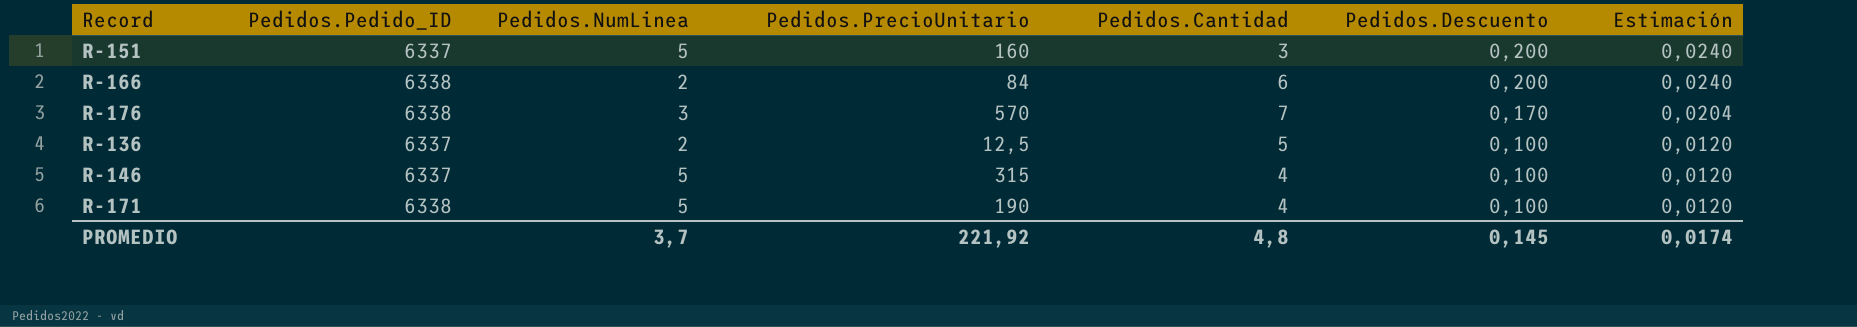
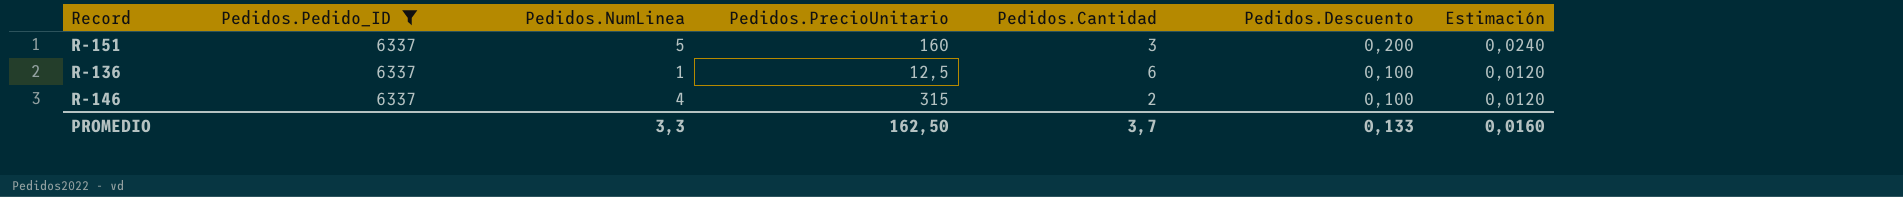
filter: none -> Pedidos.Pedido_ID = 6337
R-136 | Pedidos.NumLinea: 2 -> 1
R-136 | Pedidos.Cantidad: 5 -> 6
R-146 | Pedidos.NumLinea: 5 -> 4
R-146 | Pedidos.Cantidad: 4 -> 2
PROMEDIO | Pedidos.NumLinea: 3,7 -> 3,3
PROMEDIO | Pedidos.PrecioUnitario: 221,92 -> 162,50
PROMEDIO | Pedidos.Cantidad: 4,8 -> 3,7
PROMEDIO | Pedidos.Descuento: 0,145 -> 0,133
PROMEDIO | Estimación: 0,0174 -> 0,0160

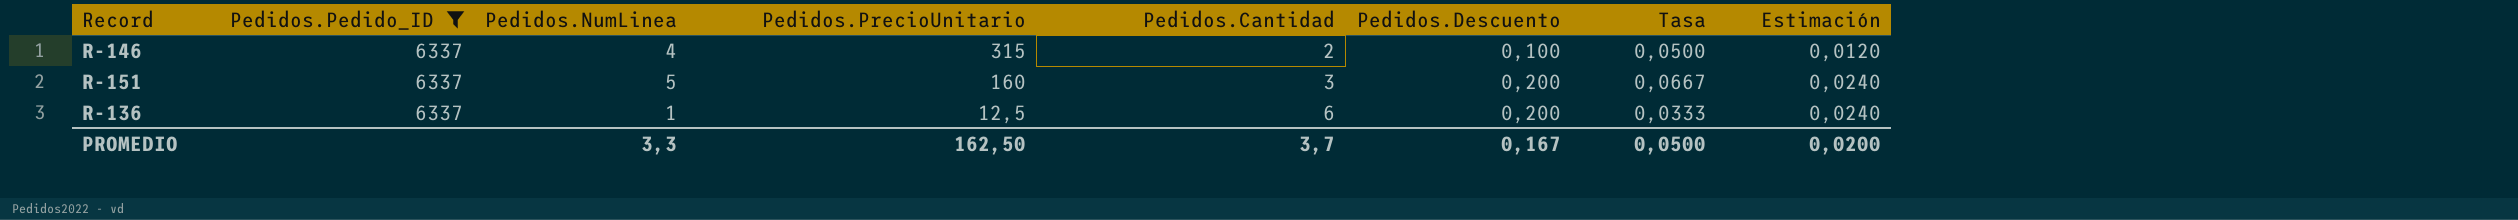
row order: Pedidos.Descuento descending -> Pedidos.PrecioUnitario descending
column Tasa | formula: none -> [Pedidos.Descuento] / [Pedidos.Cantidad]
R-136 | Pedidos.Descuento: 0,100 -> 0,200
R-136 | Estimación: 0,0120 -> 0,0240
PROMEDIO | Pedidos.Descuento: 0,133 -> 0,167
PROMEDIO | Estimación: 0,0160 -> 0,0200

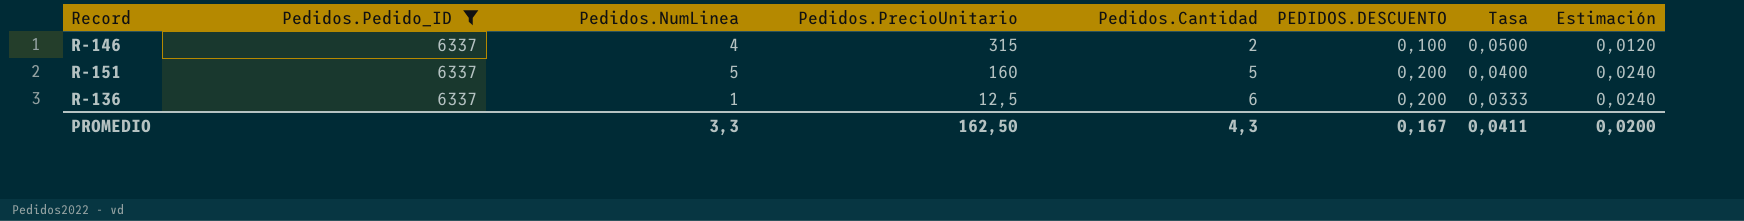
column name: Pedidos.Descuento -> PEDIDOS.DESCUENTO
R-151 | Pedidos.Cantidad: 3 -> 5
R-151 | Tasa: 0,0667 -> 0,0400
PROMEDIO | Pedidos.Cantidad: 3,7 -> 4,3
PROMEDIO | Tasa: 0,0500 -> 0,0411

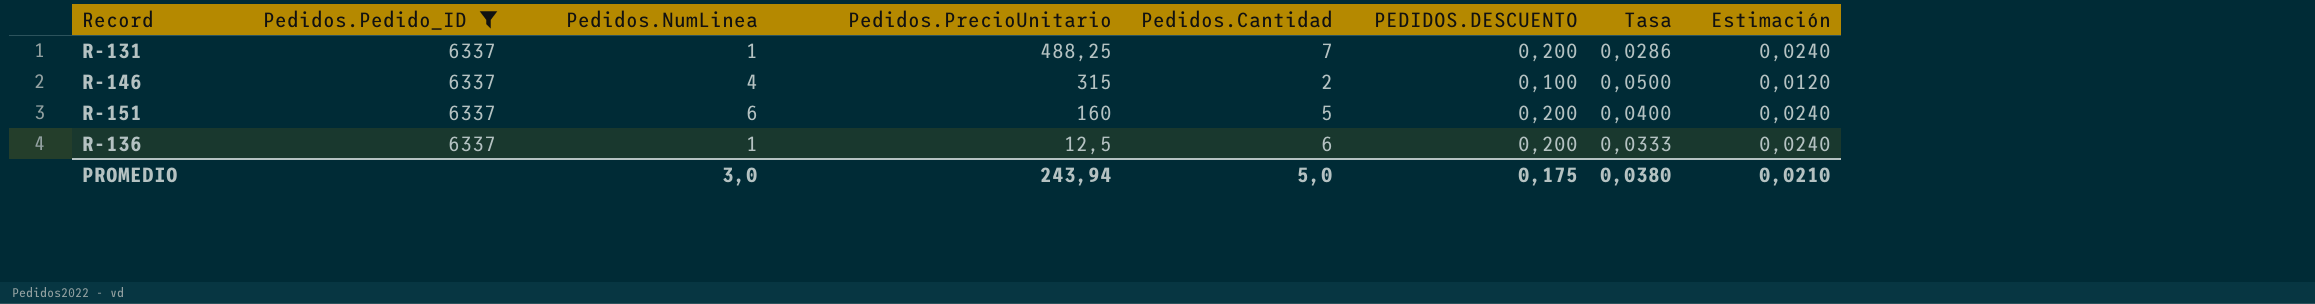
row R-131: none -> 6337 | 1 | 488,25 | 7 | 0,200 | 0,0286 | 0,0240
R-151 | Pedidos.NumLinea: 5 -> 6
PROMEDIO | Pedidos.NumLinea: 3,3 -> 3,0
PROMEDIO | Pedidos.PrecioUnitario: 162,50 -> 243,94
PROMEDIO | Pedidos.Cantidad: 4,3 -> 5,0
PROMEDIO | PEDIDOS.DESCUENTO: 0,167 -> 0,175
PROMEDIO | Tasa: 0,0411 -> 0,0380
PROMEDIO | Estimación: 0,0200 -> 0,0210

